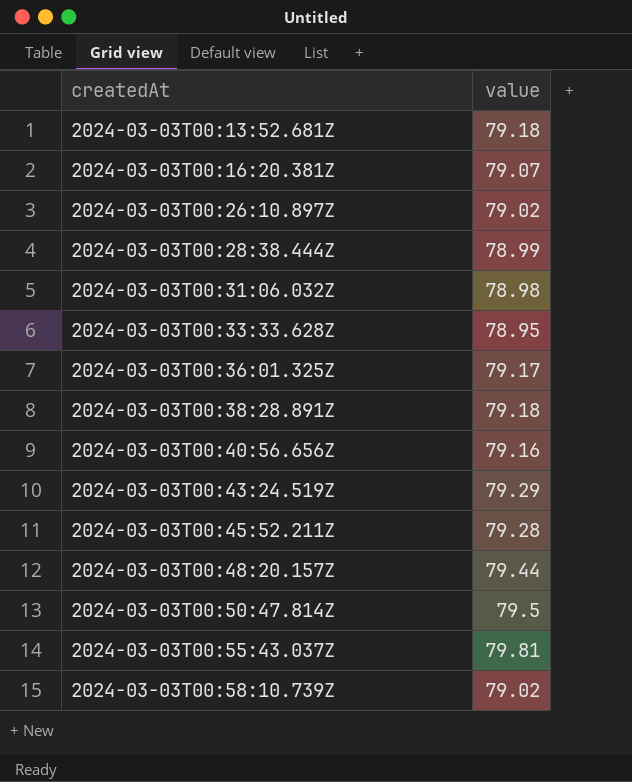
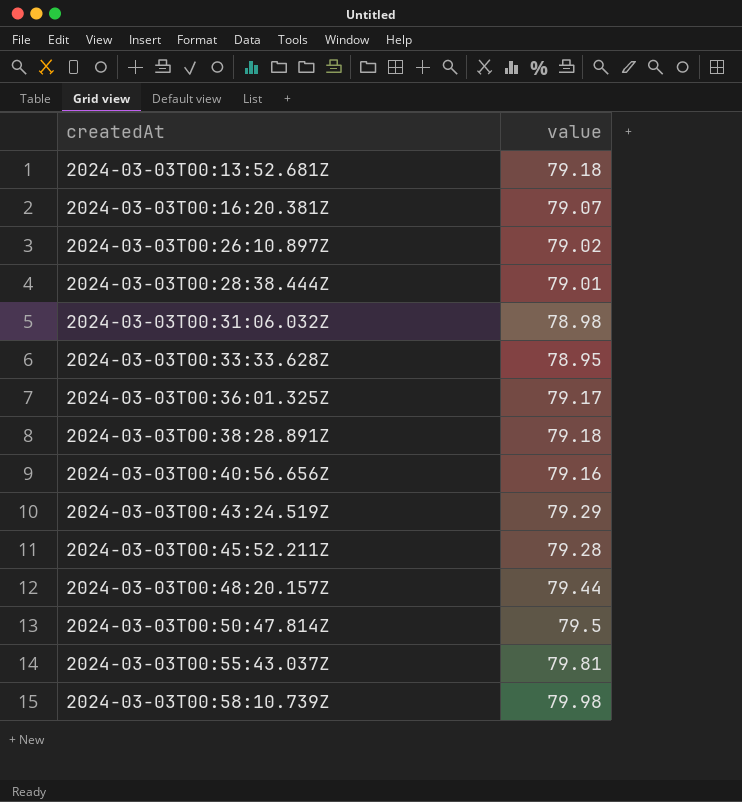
2024-03-03T00:28:38.444Z | value: 78.99 -> 79.01
2024-03-03T00:58:10.739Z | value: 79.02 -> 79.98

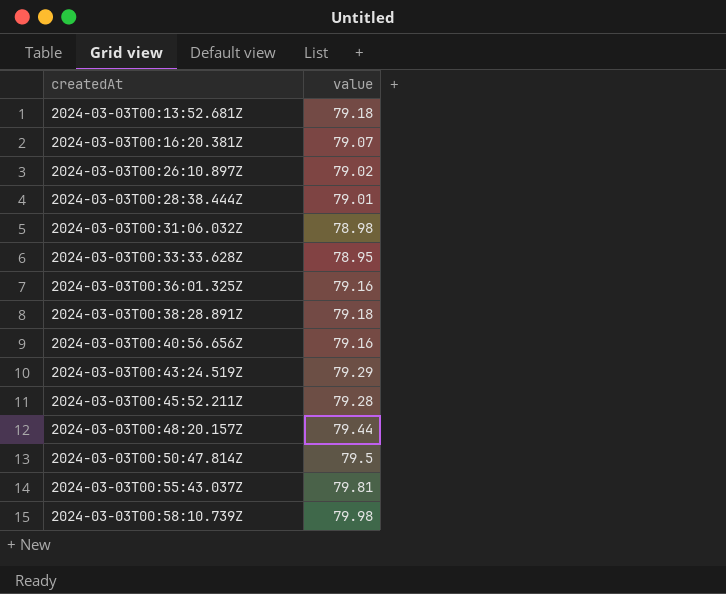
2024-03-03T00:36:01.325Z | value: 79.17 -> 79.16

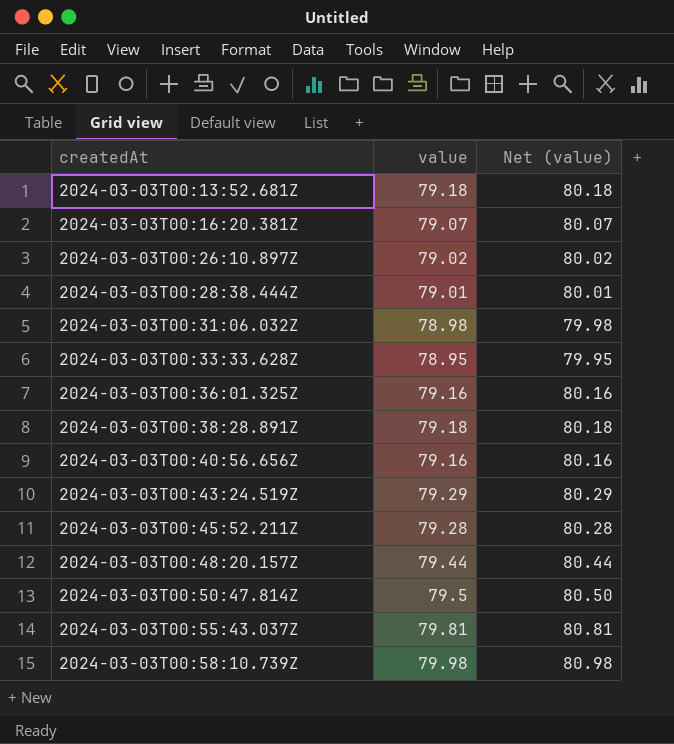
column Net (value) | formula: none -> [value] + 1

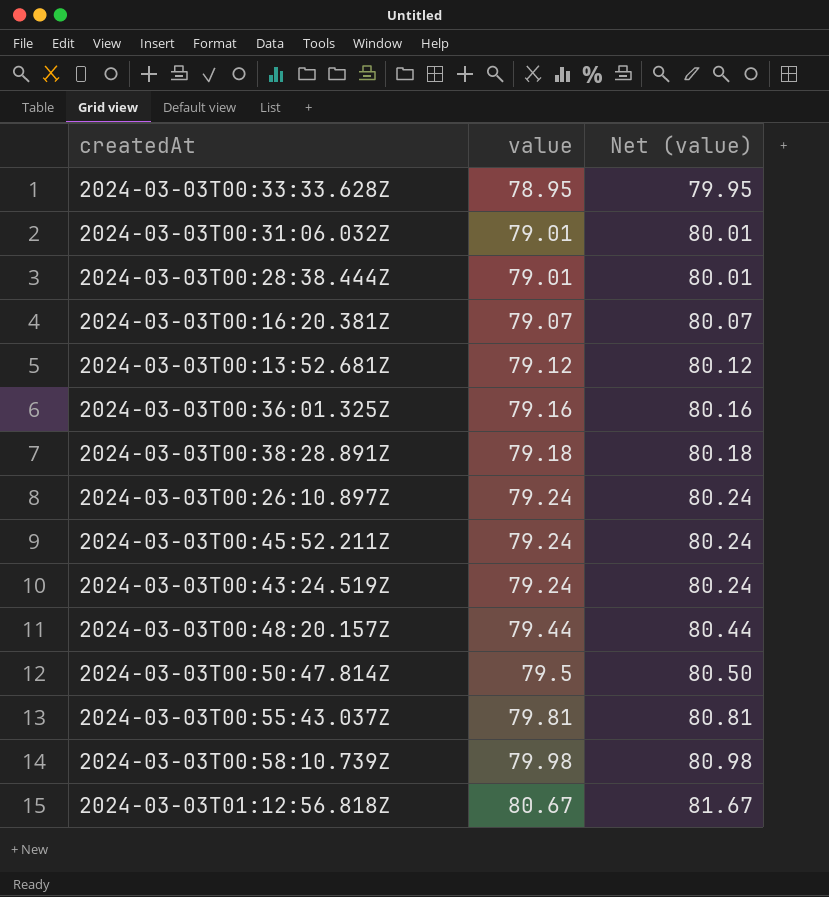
row order: createdAt ascending -> value ascending
row 2024-03-03T00:40:56.656Z: 79.16 | 80.16 -> none
2024-03-03T00:31:06.032Z | value: 78.98 -> 79.01
2024-03-03T00:31:06.032Z | Net (value): 79.98 -> 80.01
2024-03-03T00:13:52.681Z | value: 79.18 -> 79.12
2024-03-03T00:13:52.681Z | Net (value): 80.18 -> 80.12
2024-03-03T00:26:10.897Z | value: 79.02 -> 79.24
2024-03-03T00:26:10.897Z | Net (value): 80.02 -> 80.24
2024-03-03T00:45:52.211Z | value: 79.28 -> 79.24
2024-03-03T00:45:52.211Z | Net (value): 80.28 -> 80.24
2024-03-03T00:43:24.519Z | value: 79.29 -> 79.24
2024-03-03T00:43:24.519Z | Net (value): 80.29 -> 80.24
row 2024-03-03T01:12:56.818Z: none -> 80.67 | 81.67

